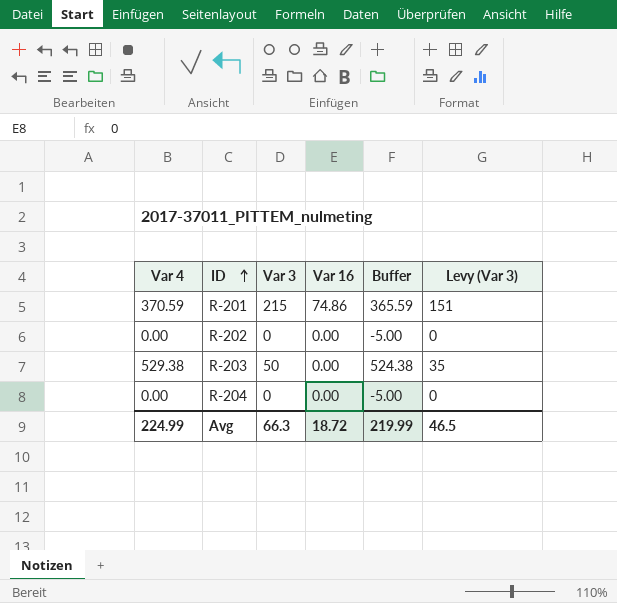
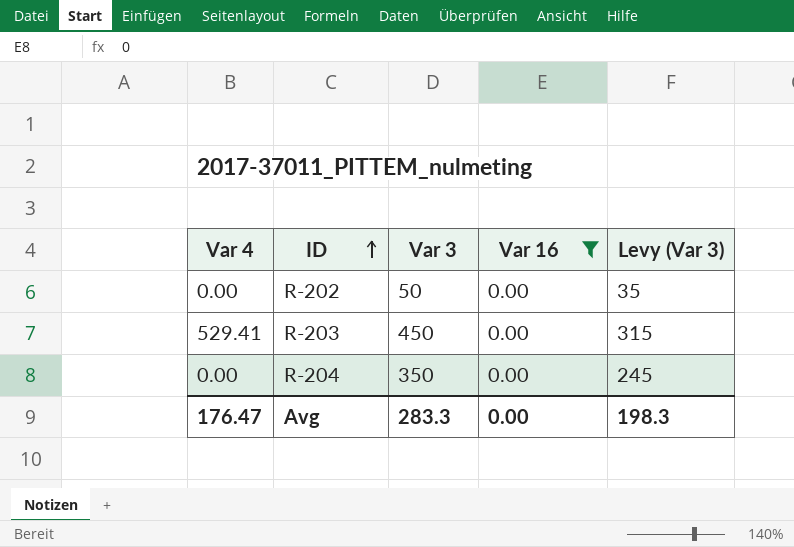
filter: none -> Var 16 = 0.00
column Buffer | formula: [Var 4] - 5 -> none
R-202 | Var 3: 0 -> 50
R-202 | Levy (Var 3): 0 -> 35
R-203 | Var 4: 529.38 -> 529.41
R-203 | Var 3: 50 -> 450
R-203 | Levy (Var 3): 35 -> 315
R-204 | Var 3: 0 -> 350
R-204 | Levy (Var 3): 0 -> 245
Avg | Var 4: 224.99 -> 176.47
Avg | Var 3: 66.3 -> 283.3
Avg | Var 16: 18.72 -> 0.00
Avg | Levy (Var 3): 46.5 -> 198.3

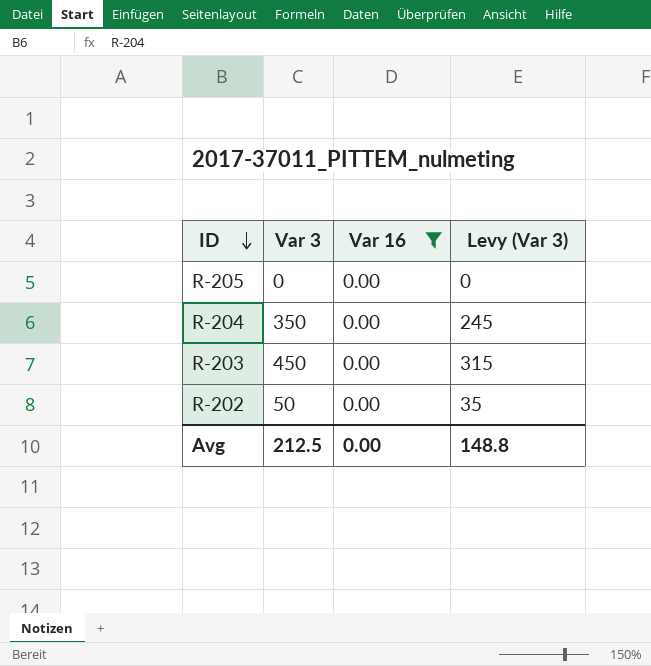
row order: ID ascending -> ID descending
column Var 4 | position: 1 -> none
row R-205: none -> 0 | 0.00 | 0
Avg | Var 3: 283.3 -> 212.5
Avg | Levy (Var 3): 198.3 -> 148.8

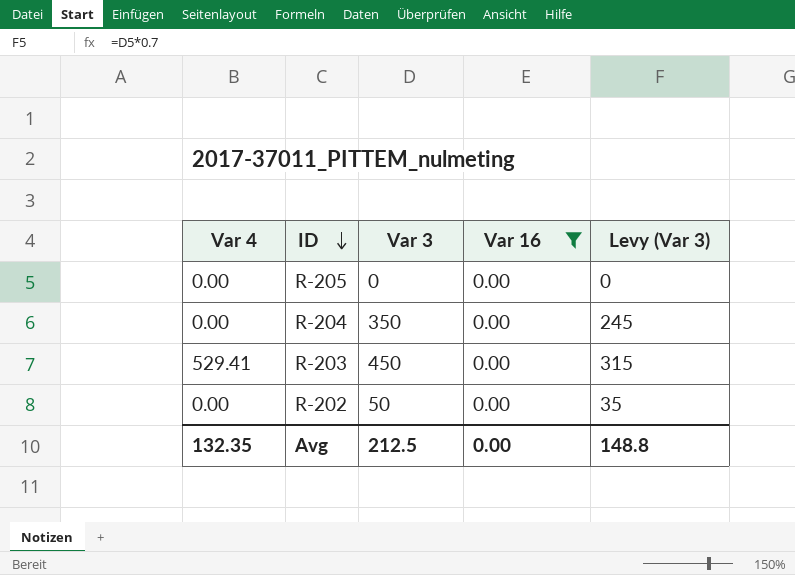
column Var 4 | position: none -> 1

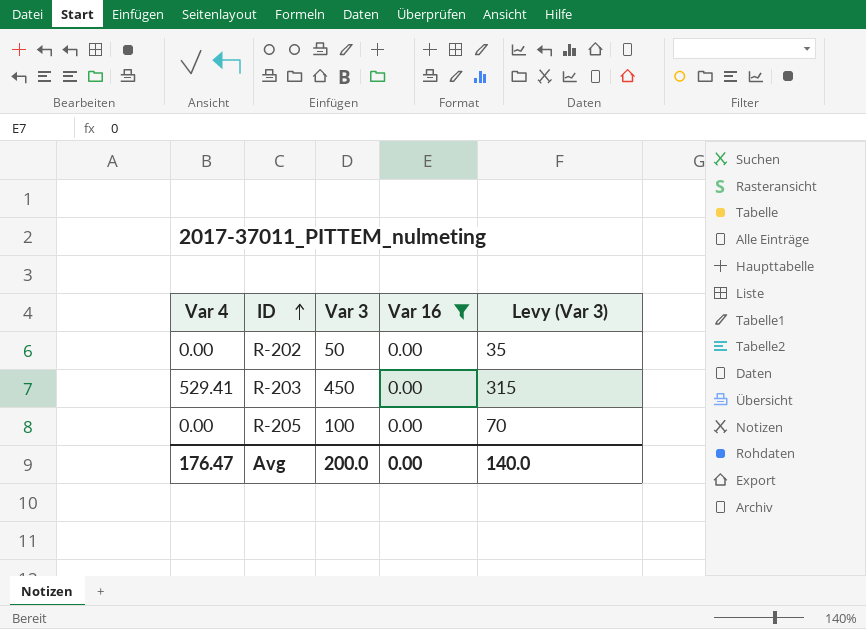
row order: ID descending -> ID ascending
row R-204: 0.00 | 350 | 0.00 | 245 -> none
R-205 | Var 3: 0 -> 100
R-205 | Levy (Var 3): 0 -> 70
Avg | Var 4: 132.35 -> 176.47
Avg | Var 3: 212.5 -> 200.0
Avg | Levy (Var 3): 148.8 -> 140.0

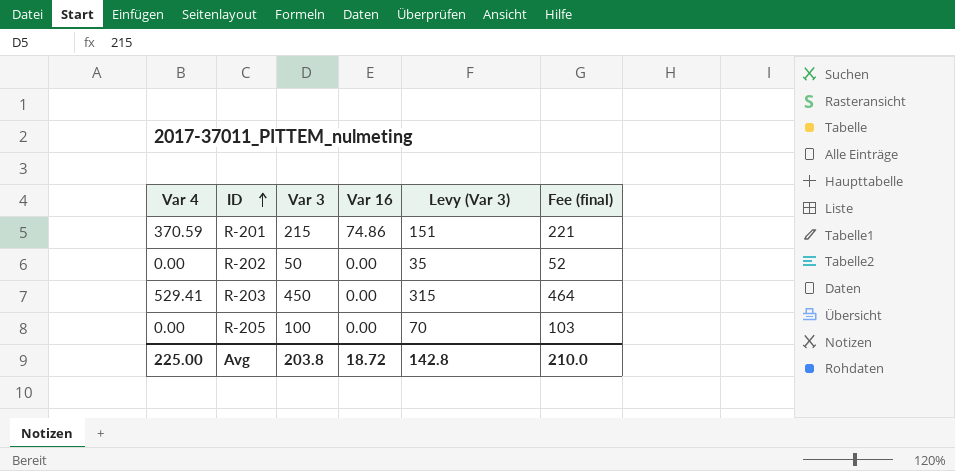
filter: Var 16 = 0.00 -> none
column Fee (final) | formula: none -> [Var 3] * 1.03
Avg | Var 4: 176.47 -> 225.00
Avg | Var 3: 200.0 -> 203.8
Avg | Var 16: 0.00 -> 18.72
Avg | Levy (Var 3): 140.0 -> 142.8

